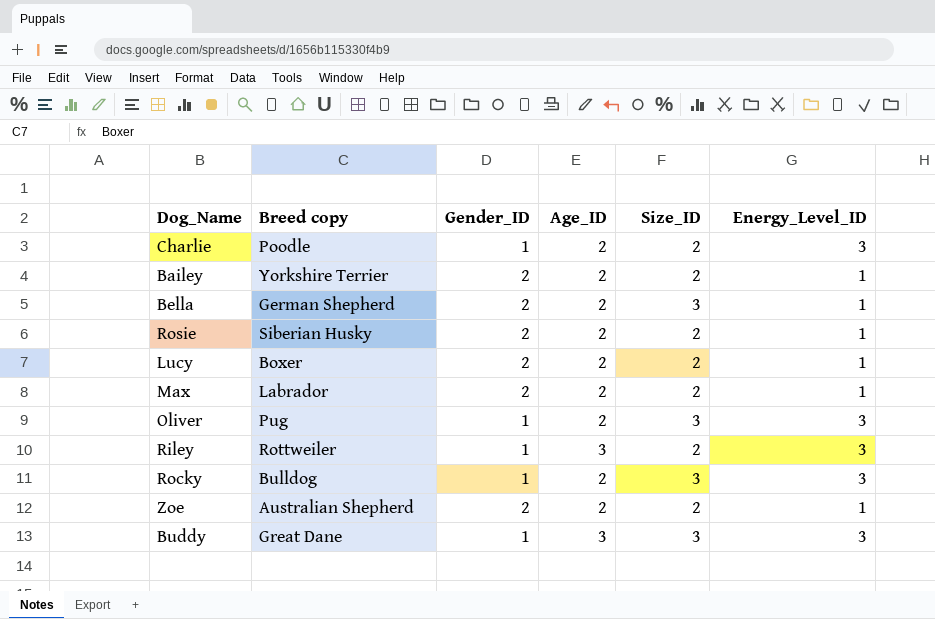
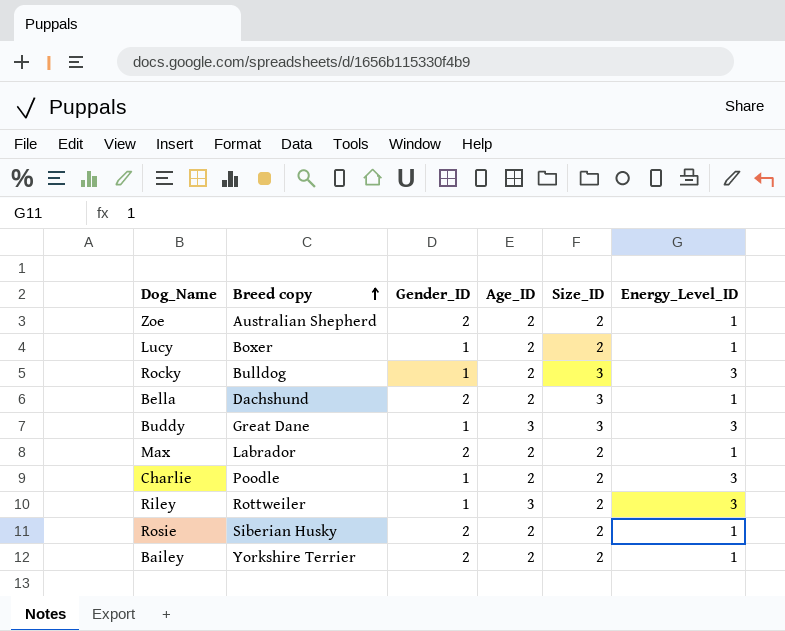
row order: none -> Breed copy ascending
row Oliver: Pug | 1 | 2 | 3 | 3 -> none
Lucy | Gender_ID: 2 -> 1
Bella | Breed copy: German Shepherd -> Dachshund

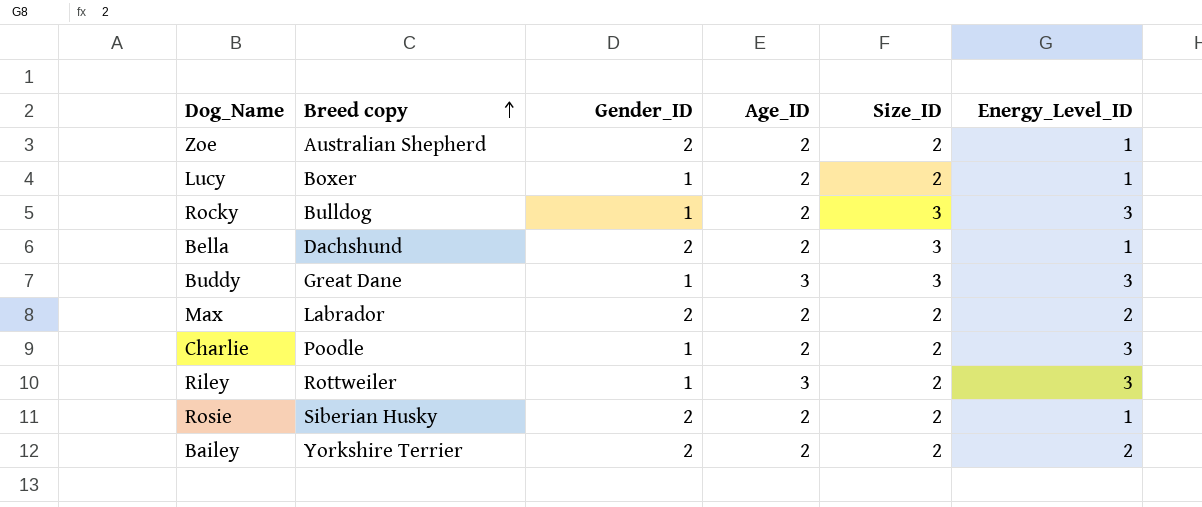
Max | Energy_Level_ID: 1 -> 2
Bailey | Energy_Level_ID: 1 -> 2

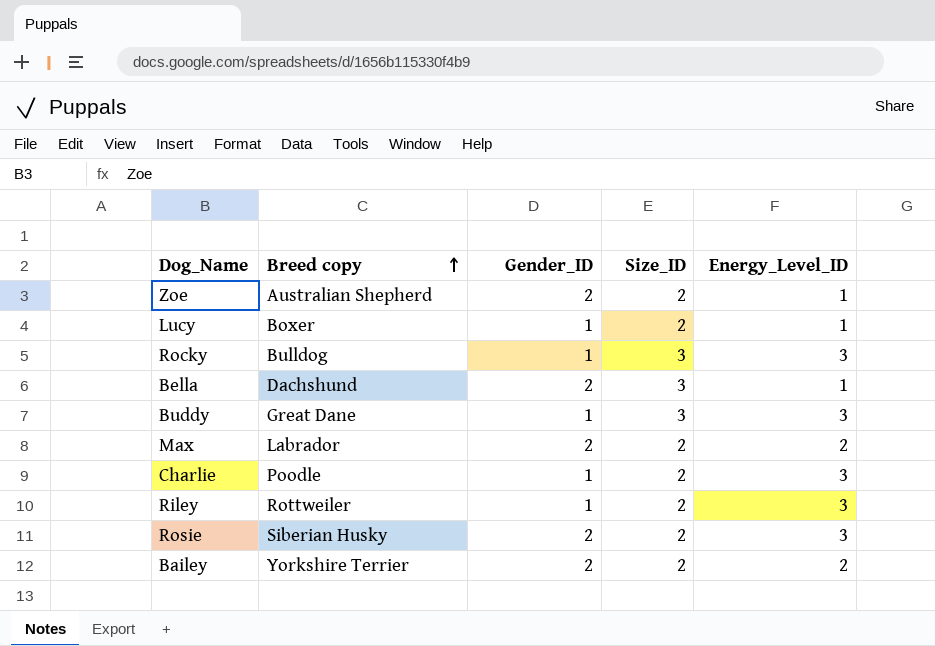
column Age_ID | position: 4 -> none
Rosie | Energy_Level_ID: 1 -> 3

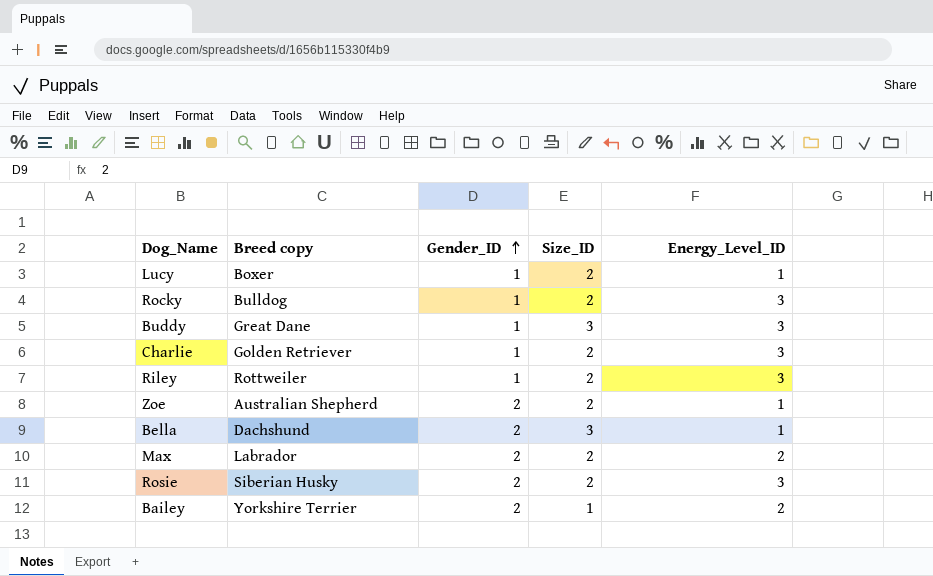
row order: Breed copy ascending -> Gender_ID ascending
Rocky | Size_ID: 3 -> 2
Charlie | Breed copy: Poodle -> Golden Retriever
Bailey | Size_ID: 2 -> 1

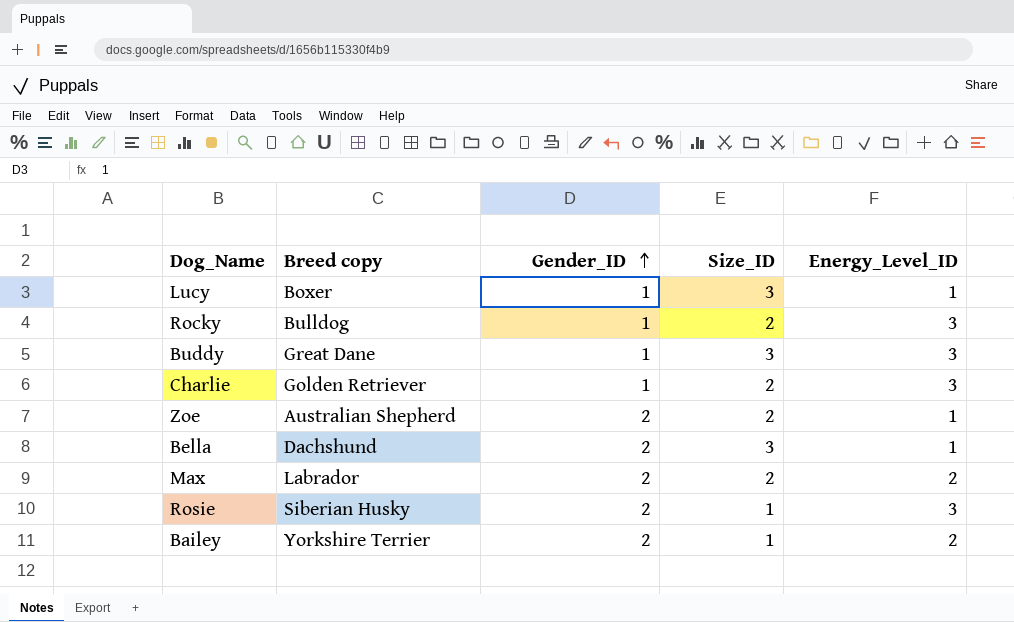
row Riley: Rottweiler | 1 | 2 | 3 -> none
Lucy | Size_ID: 2 -> 3
Rosie | Size_ID: 2 -> 1

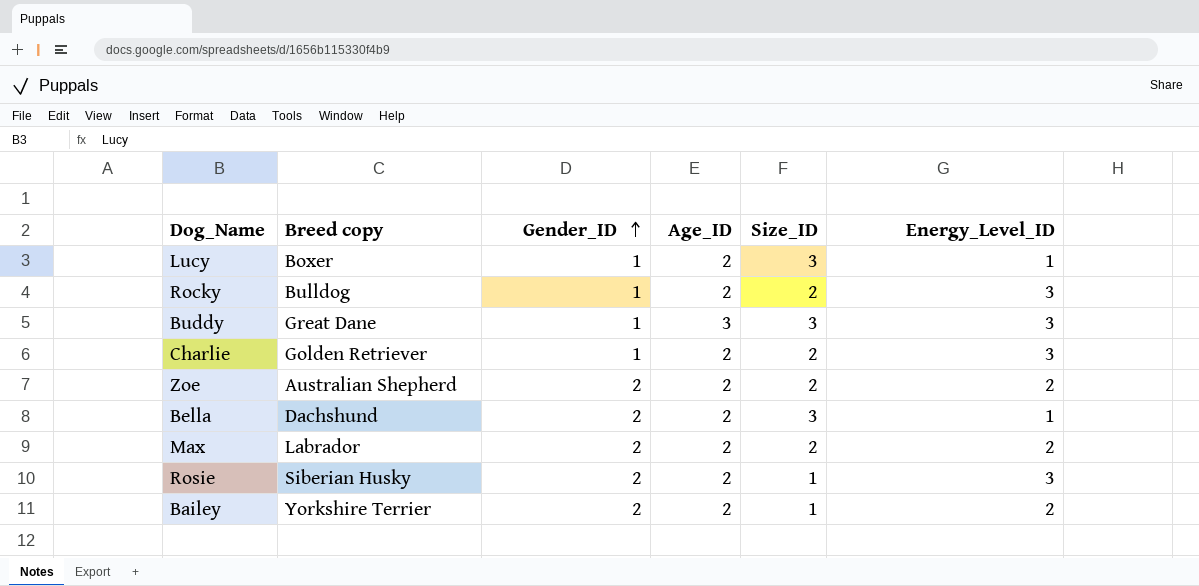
column Age_ID | position: none -> 4
Zoe | Energy_Level_ID: 1 -> 2

